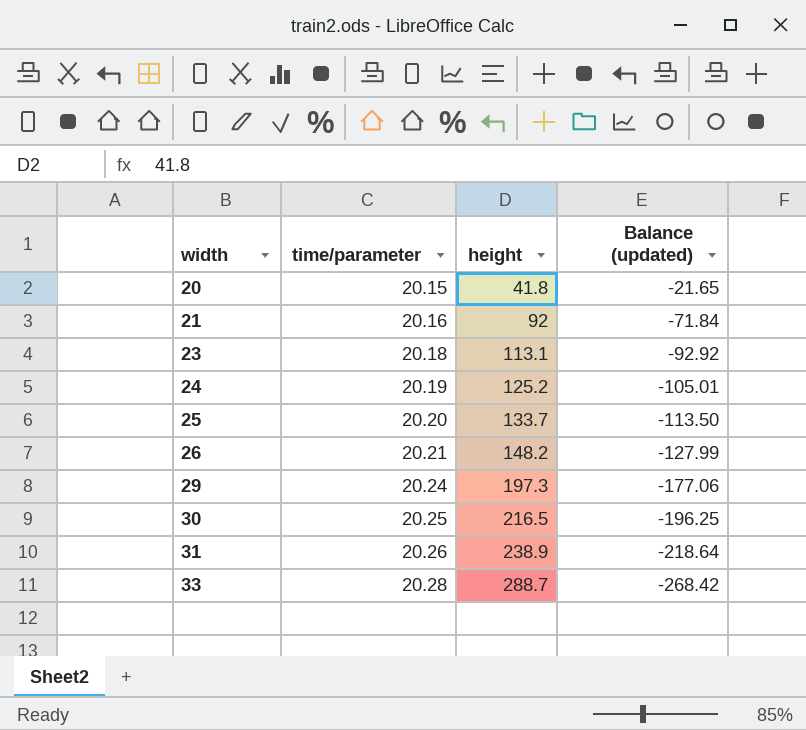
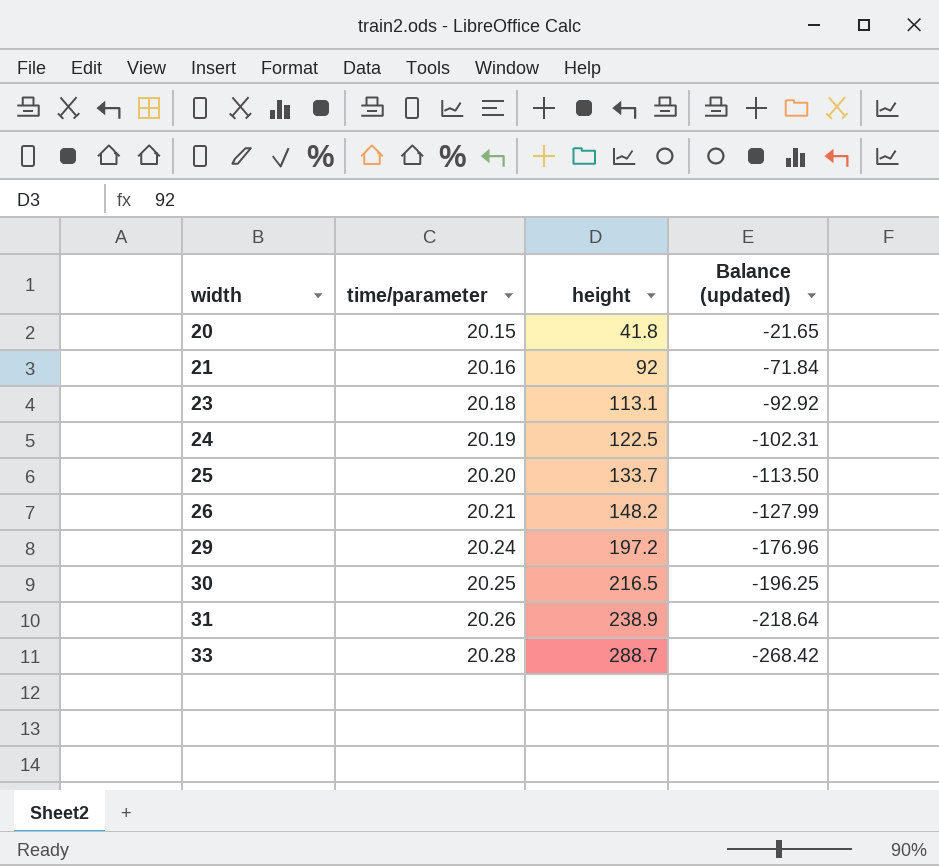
24 | height: 125.2 -> 122.5
24 | Balance (updated): -105.01 -> -102.31
29 | height: 197.3 -> 197.2
29 | Balance (updated): -177.06 -> -176.96

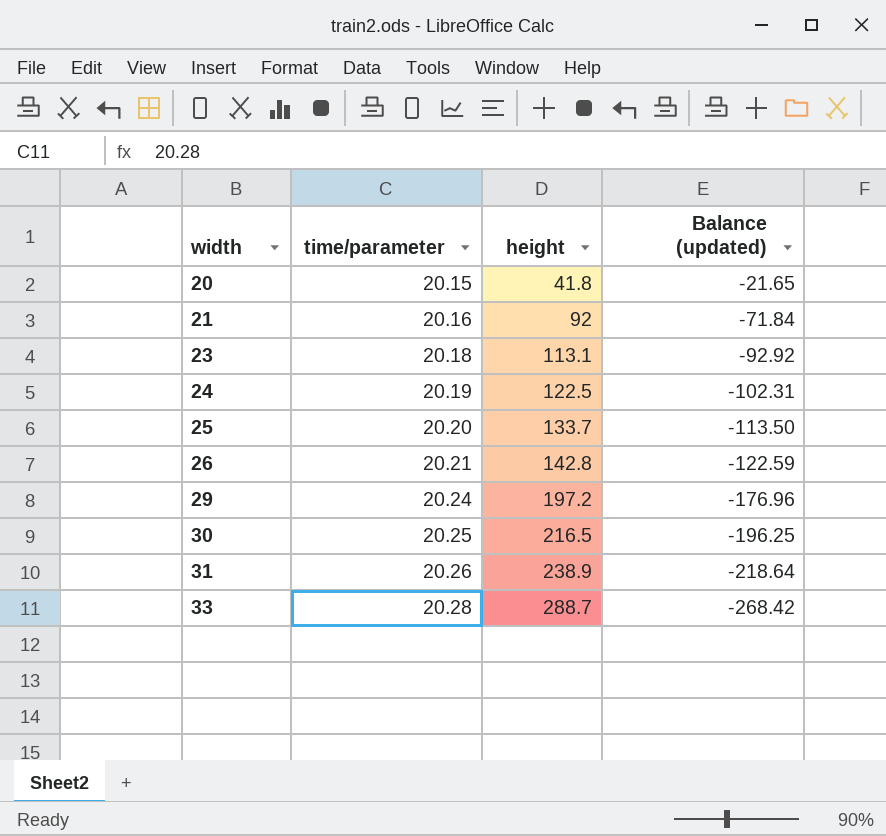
26 | height: 148.2 -> 142.8
26 | Balance (updated): -127.99 -> -122.59

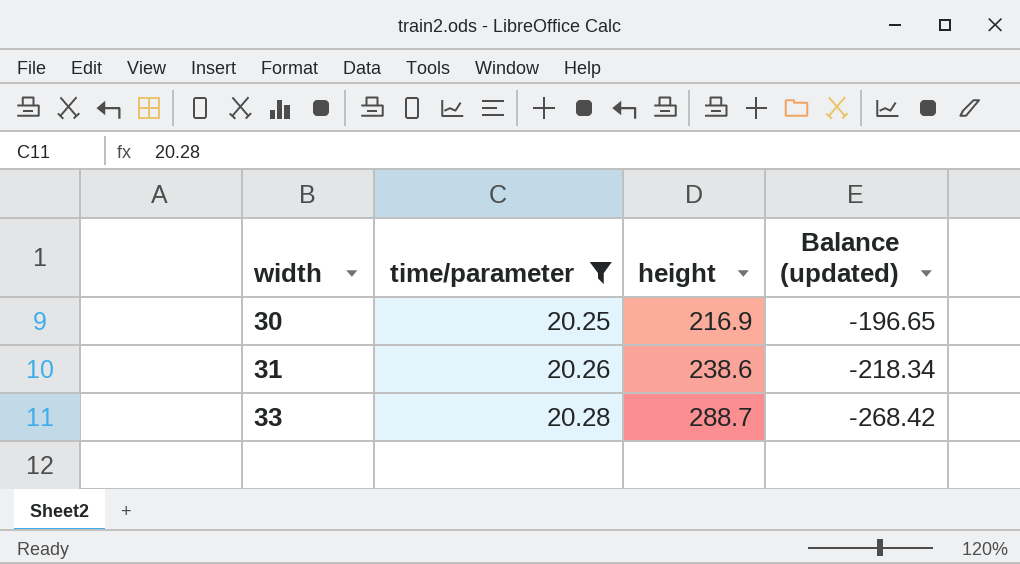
filter: none -> time/parameter >= 20.25
30 | height: 216.5 -> 216.9
30 | Balance (updated): -196.25 -> -196.65
31 | height: 238.9 -> 238.6
31 | Balance (updated): -218.64 -> -218.34

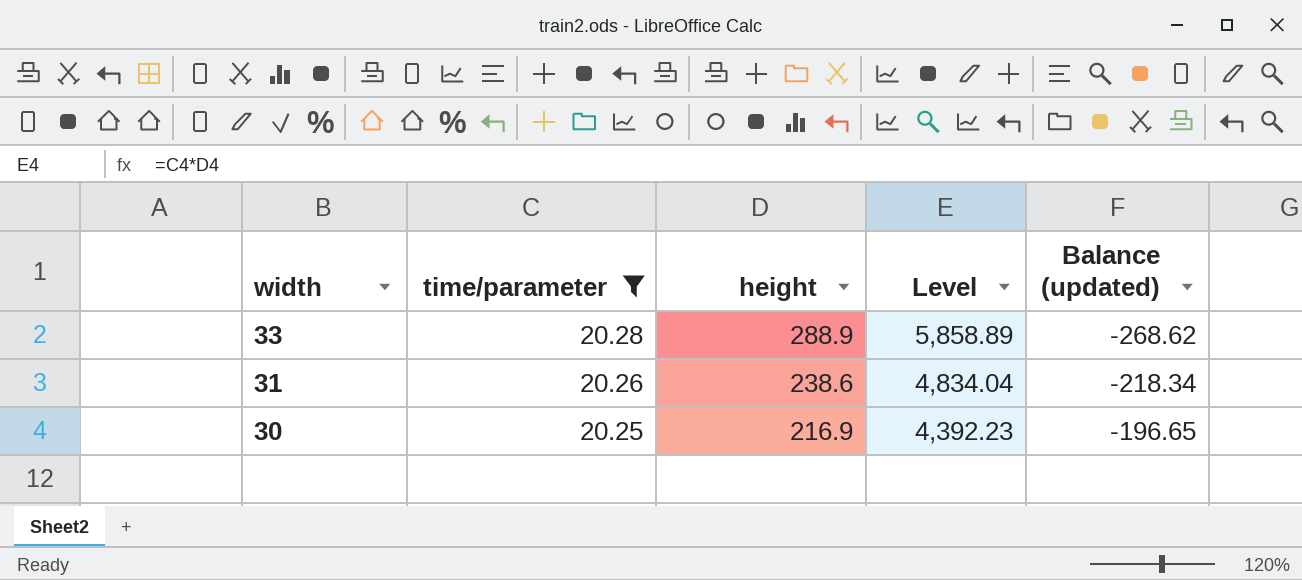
row order: width ascending -> width descending
column Level | formula: none -> [time/parameter] * [height]
33 | height: 288.7 -> 288.9
33 | Balance (updated): -268.42 -> -268.62

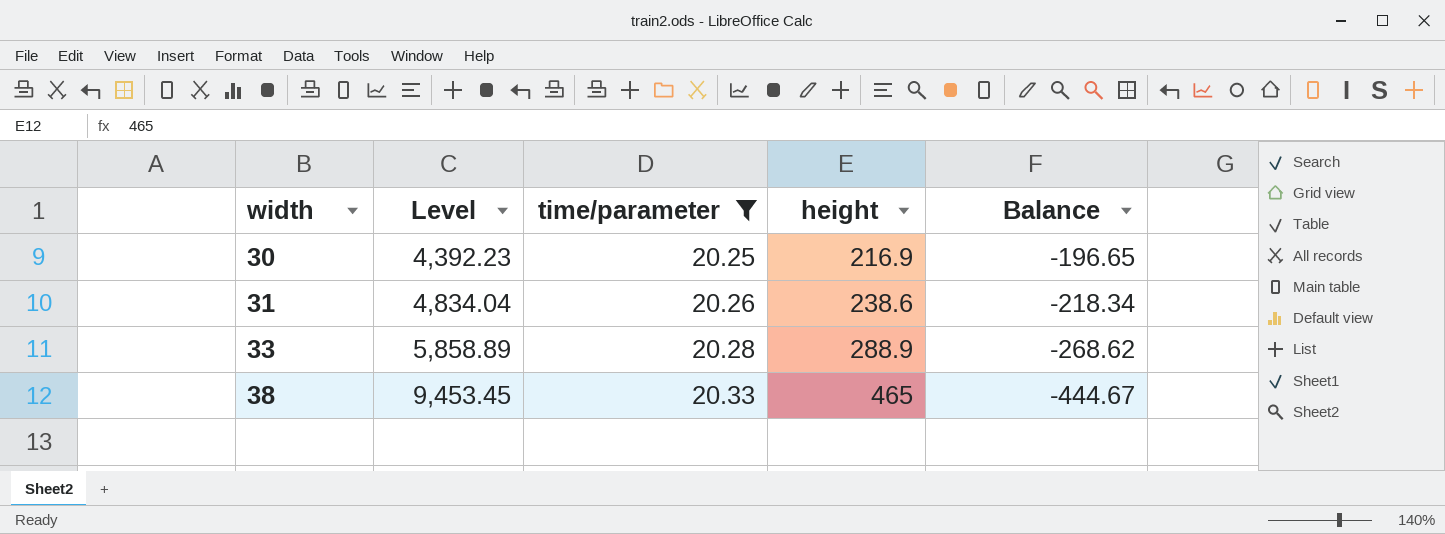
row order: width descending -> width ascending
column Level | position: 4 -> 2
column name: Balance (updated) -> Balance
row 38: none -> 9,453.45 | 20.33 | 465 | -444.67

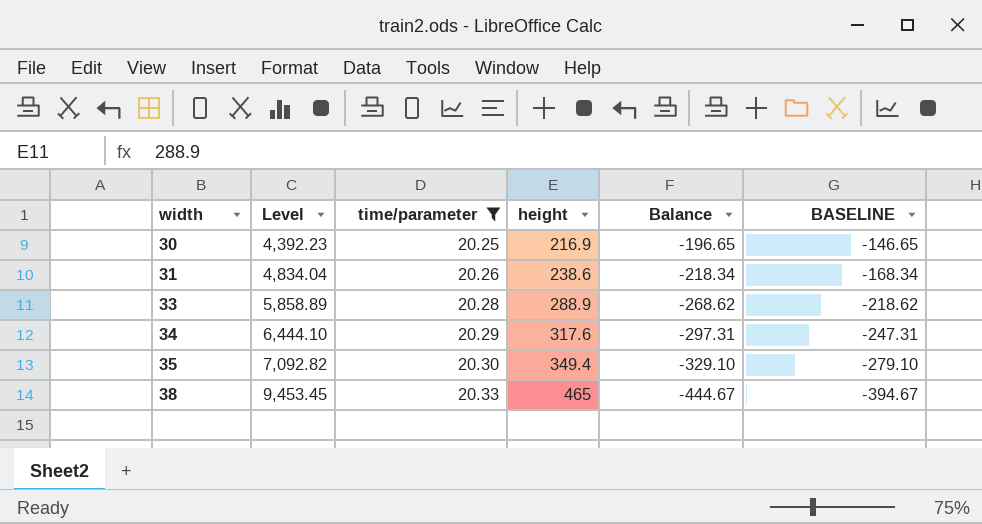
column BASELINE | formula: none -> [Balance] + 50
row 34: none -> 6,444.10 | 20.29 | 317.6 | -297.31 | -247.31
row 35: none -> 7,092.82 | 20.30 | 349.4 | -329.10 | -279.10

